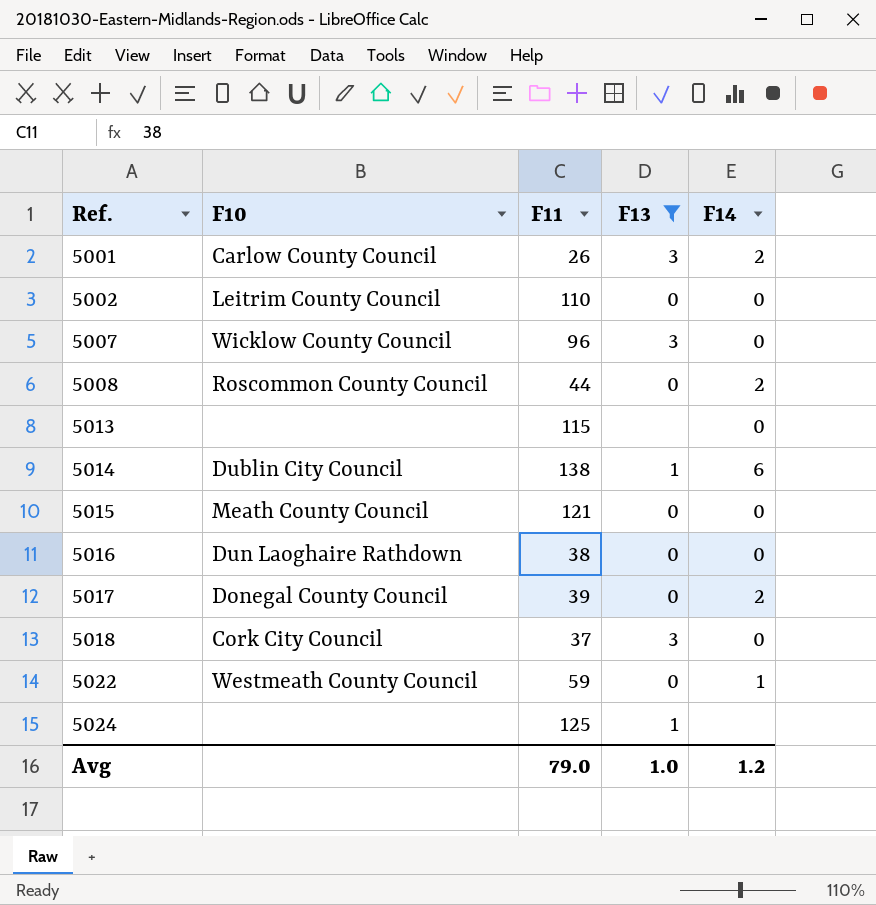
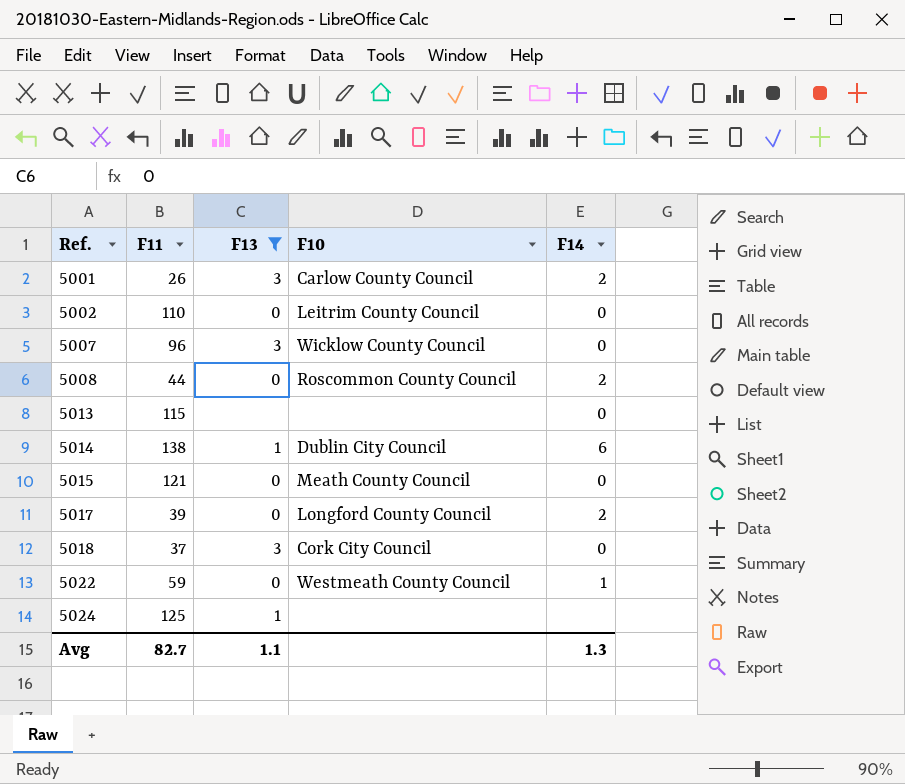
column F10 | position: 2 -> 4
row 5016: Dun Laoghaire Rathdown | 38 | 0 | 0 -> none
5017 | F10: Donegal County Council -> Longford County Council
Avg | F11: 79.0 -> 82.7
Avg | F13: 1.0 -> 1.1
Avg | F14: 1.2 -> 1.3

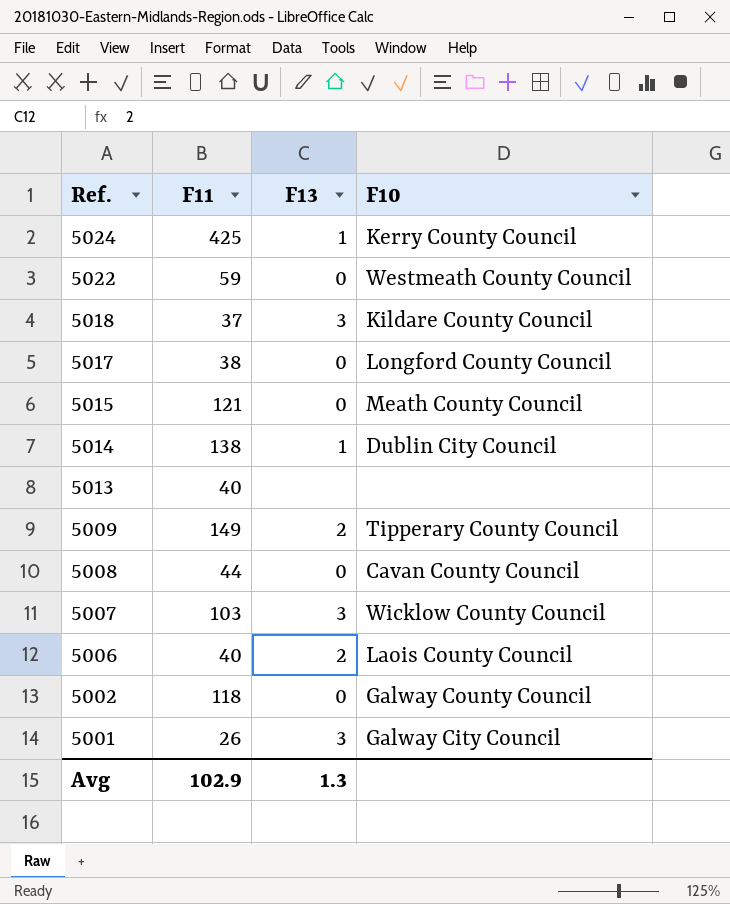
filter: F13 != 2 -> none
row order: Ref. ascending -> Ref. descending
column F14 | position: 5 -> none
5024 | F11: 125 -> 425
5024 | F10: none -> Kerry County Council
5018 | F10: Cork City Council -> Kildare County Council
5017 | F11: 39 -> 38
5013 | F11: 115 -> 40
5008 | F10: Roscommon County Council -> Cavan County Council
5007 | F11: 96 -> 103
5002 | F11: 110 -> 118
5002 | F10: Leitrim County Council -> Galway County Council
5001 | F10: Carlow County Council -> Galway City Council
Avg | F11: 82.7 -> 102.9
Avg | F13: 1.1 -> 1.3

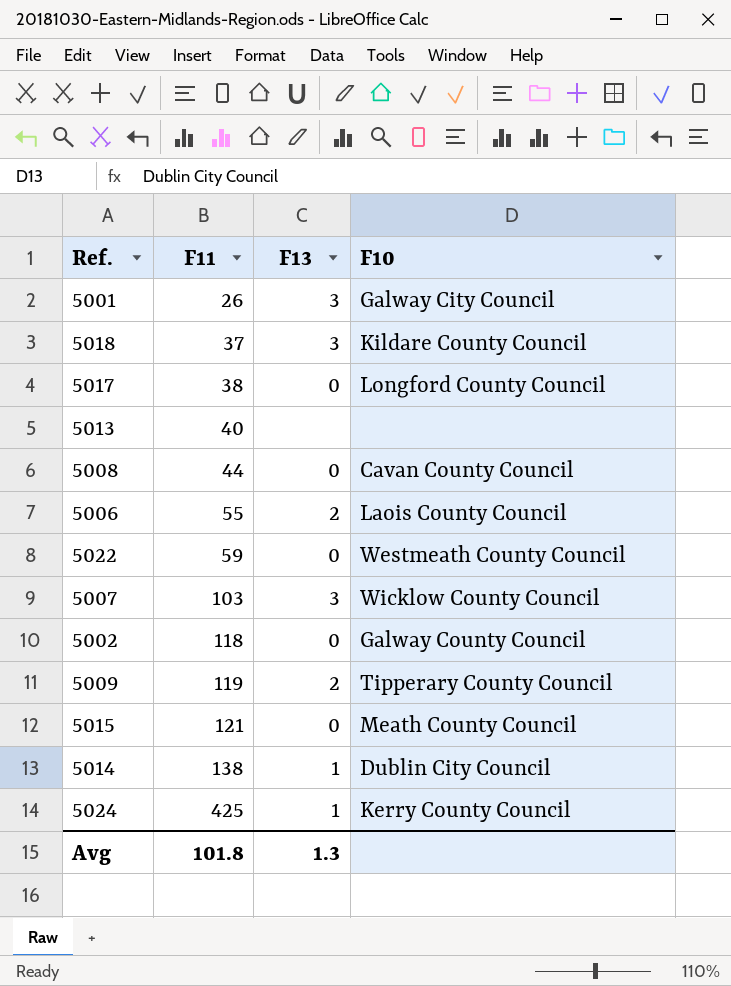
row order: Ref. descending -> F11 ascending
5006 | F11: 40 -> 55
5009 | F11: 149 -> 119
Avg | F11: 102.9 -> 101.8

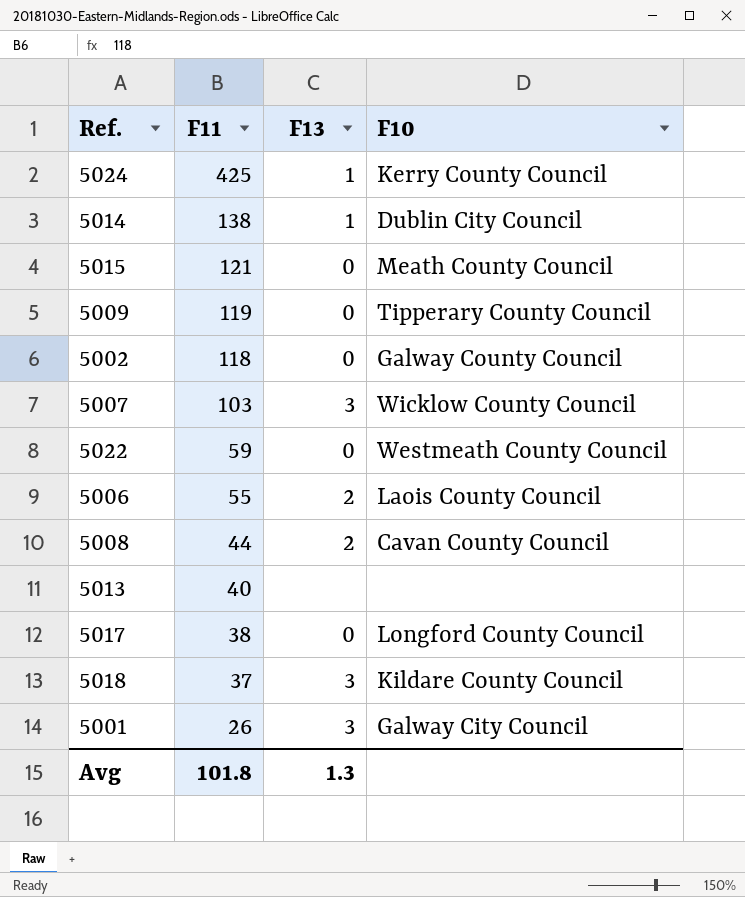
row order: F11 ascending -> F11 descending
5009 | F13: 2 -> 0
5008 | F13: 0 -> 2

